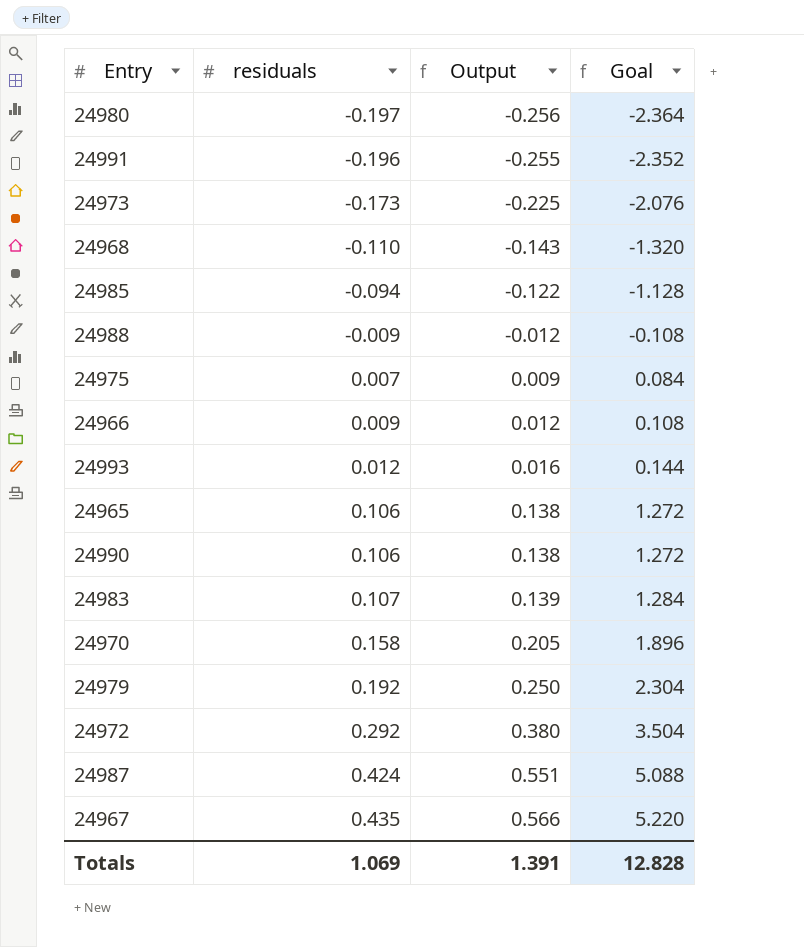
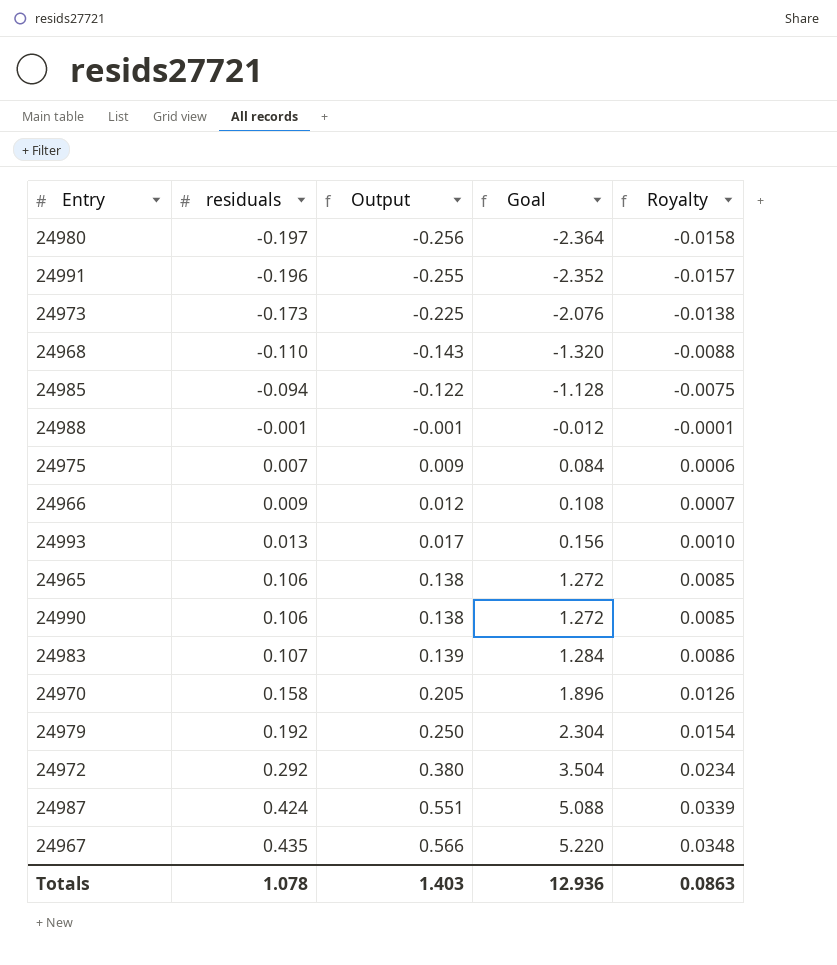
column Royalty | formula: none -> [residuals] * 0.08
24988 | residuals: -0.009 -> -0.001
24988 | Output: -0.012 -> -0.001
24988 | Goal: -0.108 -> -0.012
24993 | residuals: 0.012 -> 0.013
24993 | Output: 0.016 -> 0.017
24993 | Goal: 0.144 -> 0.156
Totals | residuals: 1.069 -> 1.078
Totals | Output: 1.391 -> 1.403
Totals | Goal: 12.828 -> 12.936

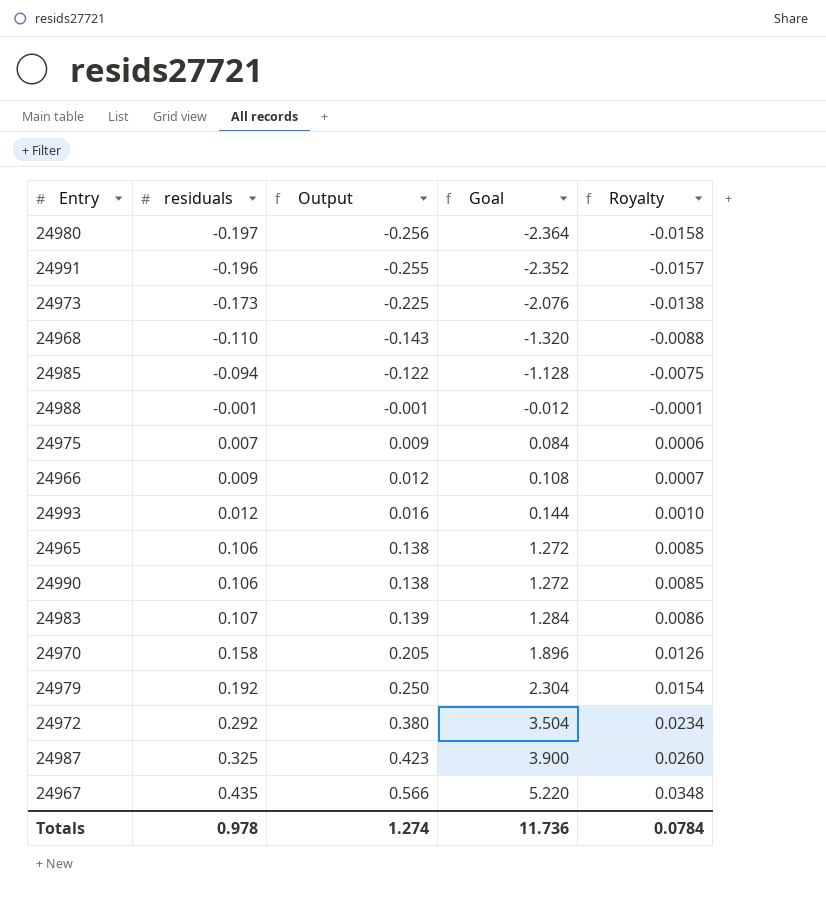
24993 | residuals: 0.013 -> 0.012
24993 | Output: 0.017 -> 0.016
24993 | Goal: 0.156 -> 0.144
24987 | residuals: 0.424 -> 0.325
24987 | Output: 0.551 -> 0.423
24987 | Goal: 5.088 -> 3.900
24987 | Royalty: 0.0339 -> 0.0260
Totals | residuals: 1.078 -> 0.978
Totals | Output: 1.403 -> 1.274
Totals | Goal: 12.936 -> 11.736
Totals | Royalty: 0.0863 -> 0.0784

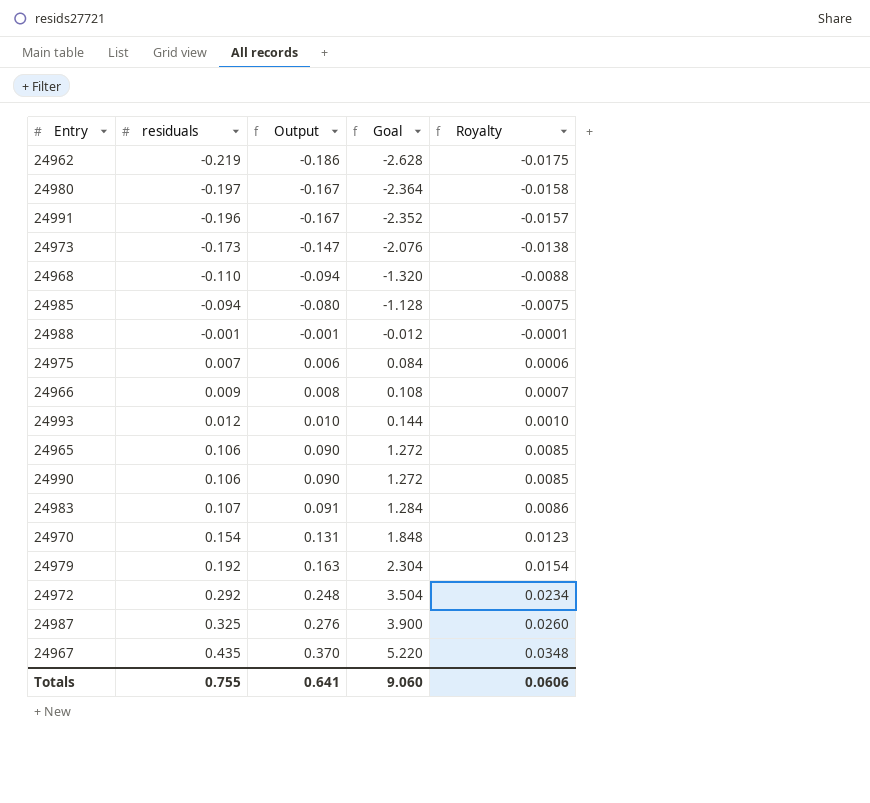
column Output | formula: [residuals] * 1.3 -> [residuals] * 0.85
row 24962: none -> -0.219 | -0.186 | -2.628 | -0.0175
24970 | residuals: 0.158 -> 0.154
24970 | Goal: 1.896 -> 1.848
24970 | Royalty: 0.0126 -> 0.0123
Totals | residuals: 0.978 -> 0.755
Totals | Output: 1.274 -> 0.641
Totals | Goal: 11.736 -> 9.060
Totals | Royalty: 0.0784 -> 0.0606

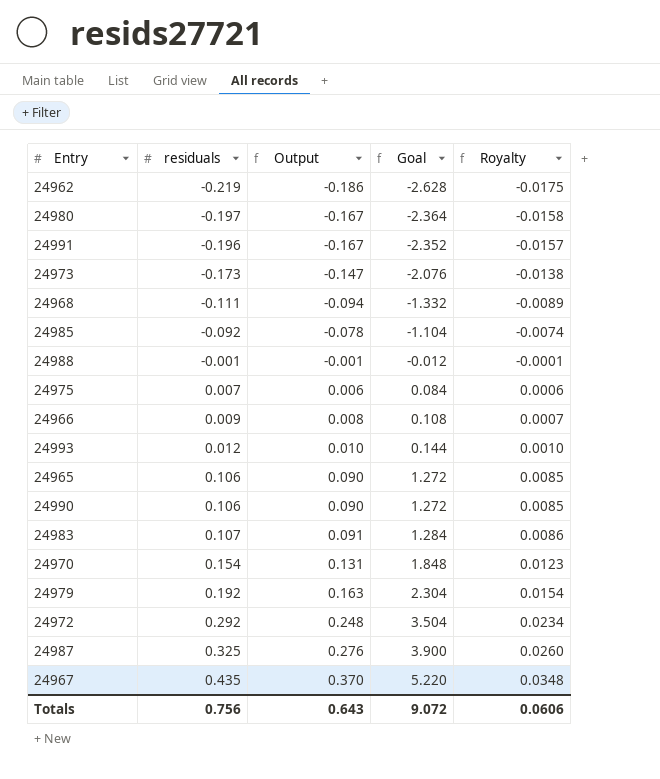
24968 | residuals: -0.110 -> -0.111
24968 | Goal: -1.320 -> -1.332
24968 | Royalty: -0.0088 -> -0.0089
24985 | residuals: -0.094 -> -0.092
24985 | Output: -0.080 -> -0.078
24985 | Goal: -1.128 -> -1.104
24985 | Royalty: -0.0075 -> -0.0074
Totals | residuals: 0.755 -> 0.756
Totals | Output: 0.641 -> 0.643
Totals | Goal: 9.060 -> 9.072

